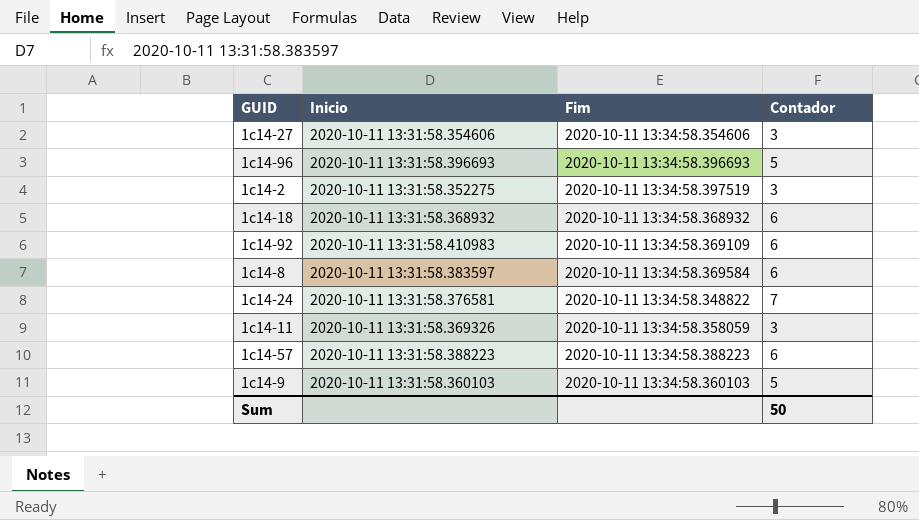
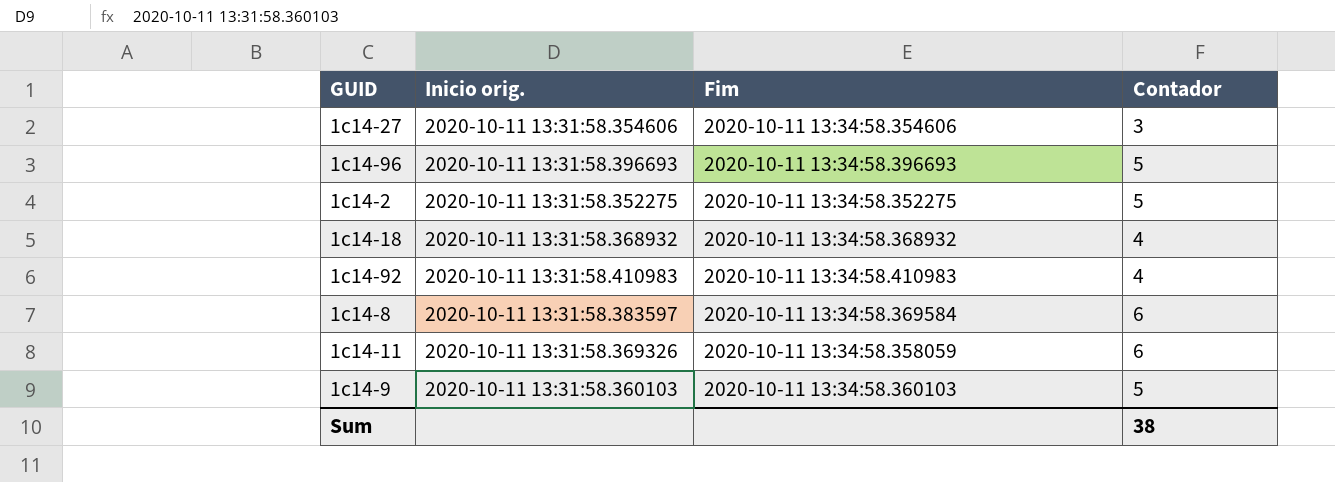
column name: Inicio -> Inicio orig.
row 1c14-24: 2020-10-11 13:31:58.376581 | 2020-10-11 13:34:58.348822 | 7 -> none
row 1c14-57: 2020-10-11 13:31:58.388223 | 2020-10-11 13:34:58.388223 | 6 -> none
1c14-2 | Fim: 2020-10-11 13:34:58.397519 -> 2020-10-11 13:34:58.352275
1c14-2 | Contador: 3 -> 5
1c14-18 | Contador: 6 -> 4
1c14-92 | Fim: 2020-10-11 13:34:58.369109 -> 2020-10-11 13:34:58.410983
1c14-92 | Contador: 6 -> 4
1c14-11 | Contador: 3 -> 6
Sum | Contador: 50 -> 38

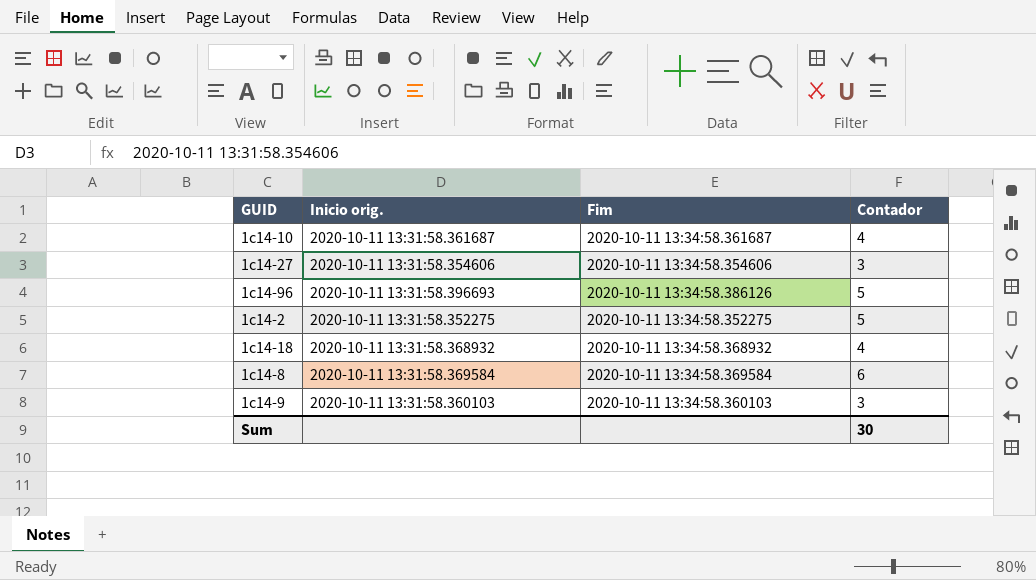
row 1c14-92: 2020-10-11 13:31:58.410983 | 2020-10-11 13:34:58.410983 | 4 -> none
row 1c14-11: 2020-10-11 13:31:58.369326 | 2020-10-11 13:34:58.358059 | 6 -> none
row 1c14-10: none -> 2020-10-11 13:31:58.361687 | 2020-10-11 13:34:58.361687 | 4
1c14-96 | Fim: 2020-10-11 13:34:58.396693 -> 2020-10-11 13:34:58.386126
1c14-8 | Inicio orig.: 2020-10-11 13:31:58.383597 -> 2020-10-11 13:31:58.369584
1c14-9 | Contador: 5 -> 3
Sum | Contador: 38 -> 30

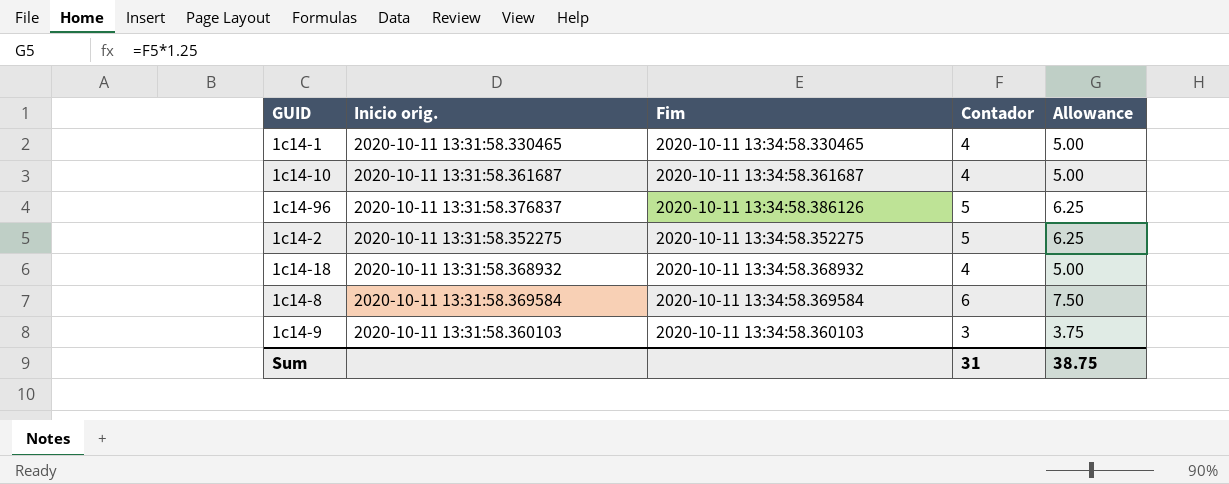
column Allowance | formula: none -> [Contador] * 1.25
row 1c14-27: 2020-10-11 13:31:58.354606 | 2020-10-11 13:34:58.354606 | 3 -> none
row 1c14-1: none -> 2020-10-11 13:31:58.330465 | 2020-10-11 13:34:58.330465 | 4 | 5.00
1c14-96 | Inicio orig.: 2020-10-11 13:31:58.396693 -> 2020-10-11 13:31:58.376837
Sum | Contador: 30 -> 31

